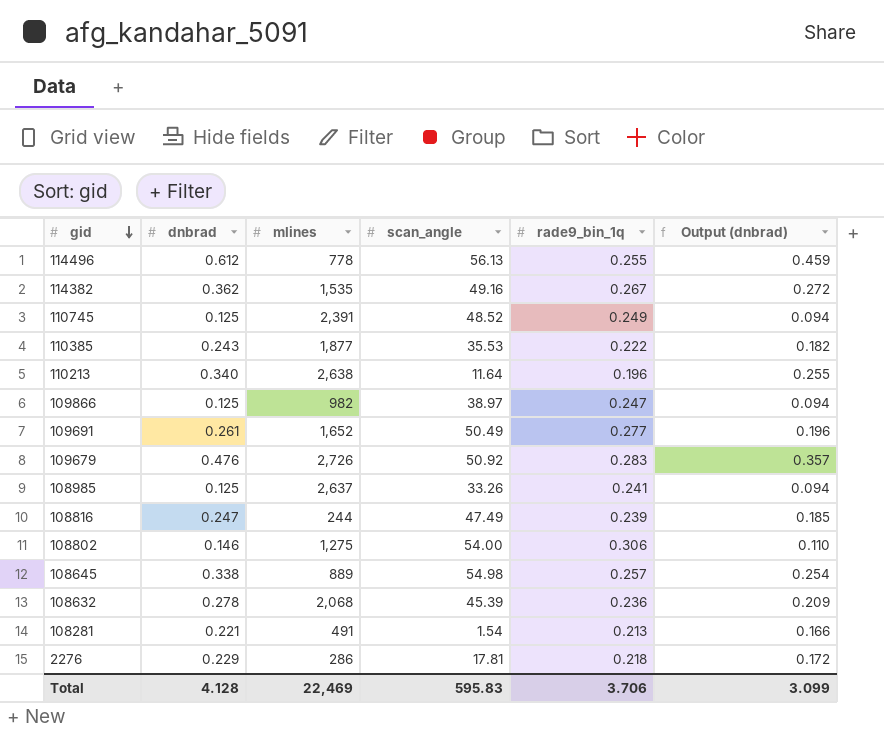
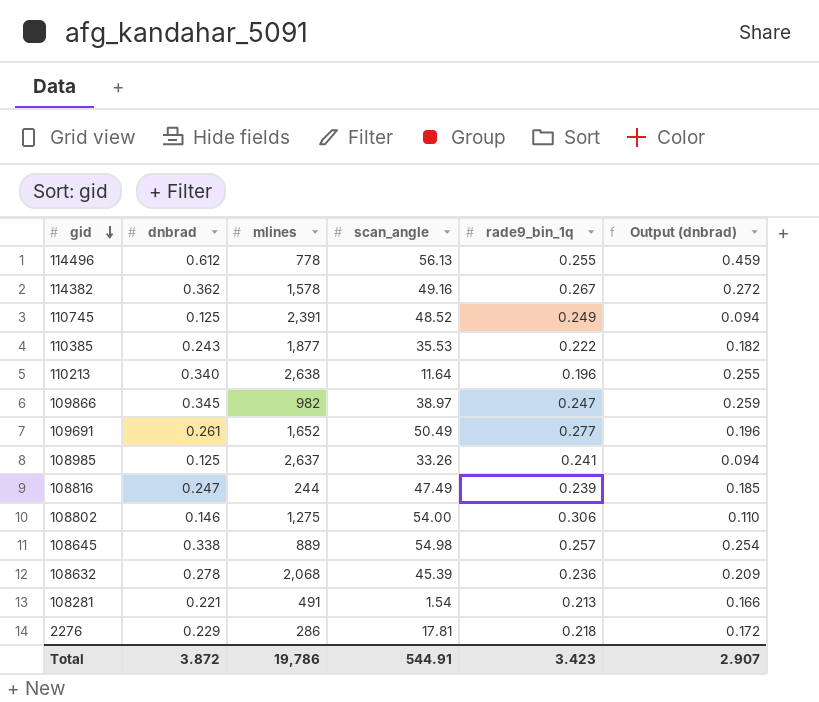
row 109679: 0.476 | 2,726 | 50.92 | 0.283 | 0.357 -> none
114382 | mlines: 1,535 -> 1,578
109866 | dnbrad: 0.125 -> 0.345
109866 | Output (dnbrad): 0.094 -> 0.259
Total | dnbrad: 4.128 -> 3.872
Total | mlines: 22,469 -> 19,786
Total | scan_angle: 595.83 -> 544.91
Total | rade9_bin_1q: 3.706 -> 3.423
Total | Output (dnbrad): 3.099 -> 2.907

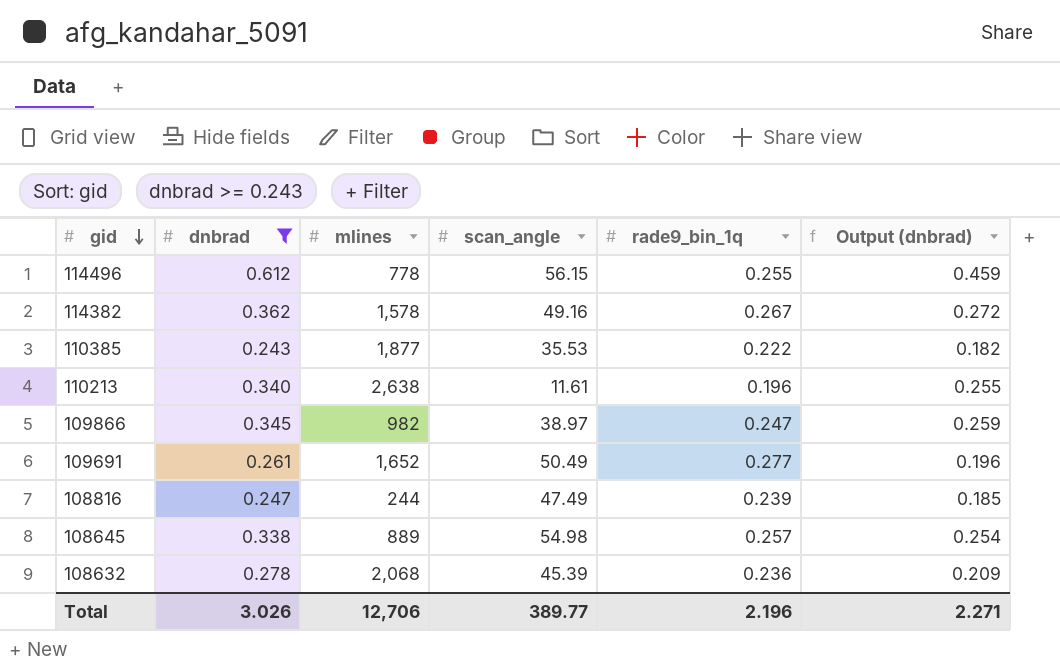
filter: none -> dnbrad >= 0.243
114496 | scan_angle: 56.13 -> 56.15
110213 | scan_angle: 11.64 -> 11.61
Total | dnbrad: 3.872 -> 3.026
Total | mlines: 19,786 -> 12,706
Total | scan_angle: 544.91 -> 389.77
Total | rade9_bin_1q: 3.423 -> 2.196
Total | Output (dnbrad): 2.907 -> 2.271

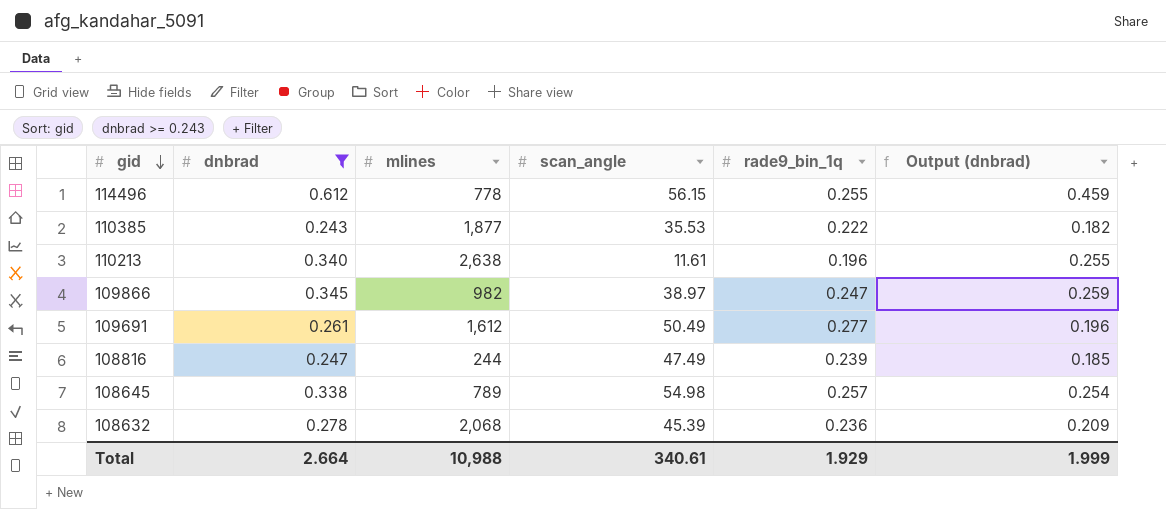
row 114382: 0.362 | 1,578 | 49.16 | 0.267 | 0.272 -> none
109691 | mlines: 1,652 -> 1,612
108645 | mlines: 889 -> 789
Total | dnbrad: 3.026 -> 2.664
Total | mlines: 12,706 -> 10,988
Total | scan_angle: 389.77 -> 340.61
Total | rade9_bin_1q: 2.196 -> 1.929
Total | Output (dnbrad): 2.271 -> 1.999

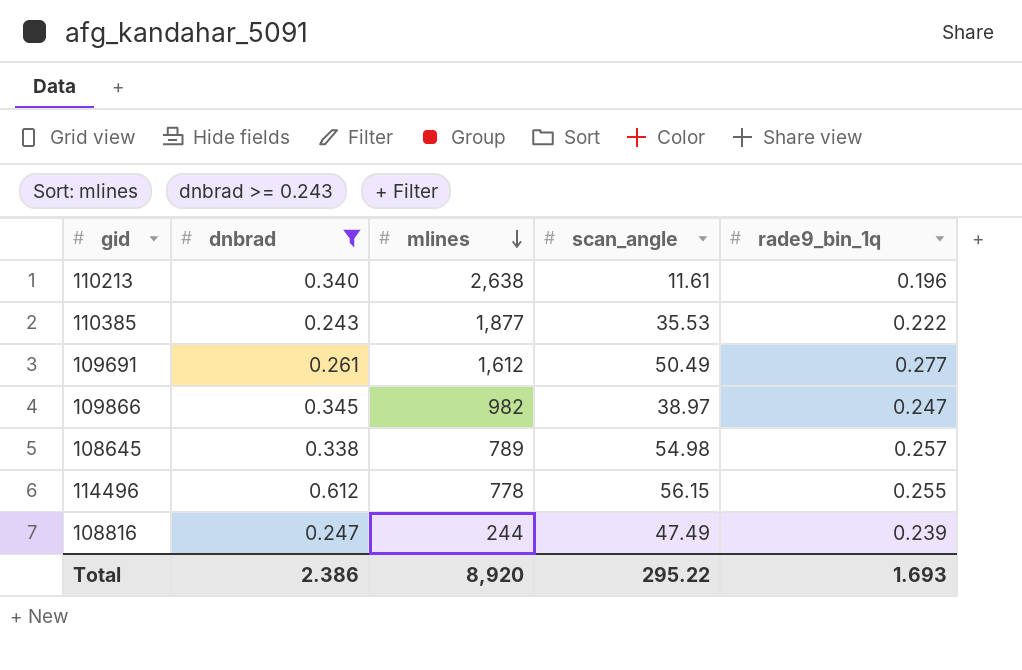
row order: gid descending -> mlines descending
column Output (dnbrad) | formula: [dnbrad] * 0.75 -> none
row 108632: 0.278 | 2,068 | 45.39 | 0.236 | 0.209 -> none
Total | dnbrad: 2.664 -> 2.386
Total | mlines: 10,988 -> 8,920
Total | scan_angle: 340.61 -> 295.22
Total | rade9_bin_1q: 1.929 -> 1.693

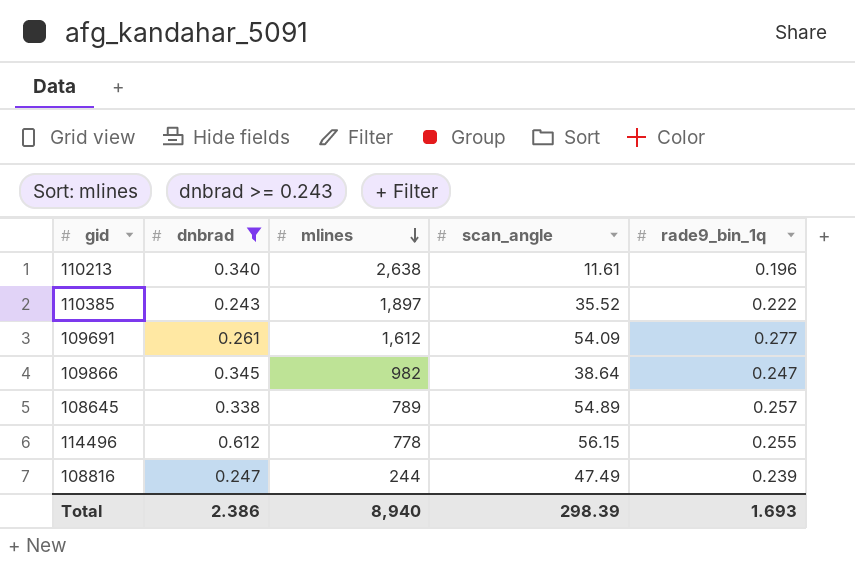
110385 | mlines: 1,877 -> 1,897
110385 | scan_angle: 35.53 -> 35.52
109691 | scan_angle: 50.49 -> 54.09
109866 | scan_angle: 38.97 -> 38.64
108645 | scan_angle: 54.98 -> 54.89
Total | mlines: 8,920 -> 8,940
Total | scan_angle: 295.22 -> 298.39

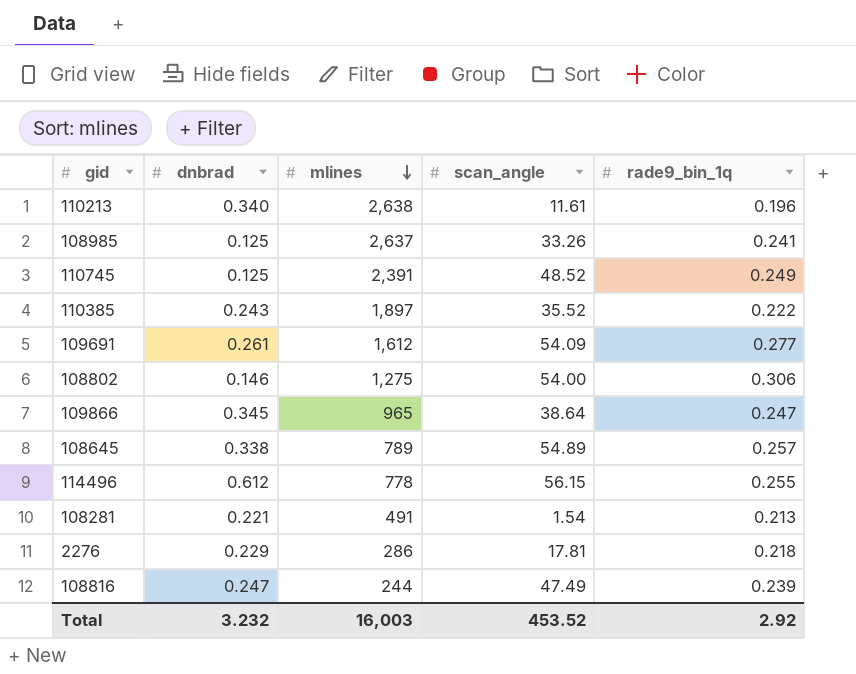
filter: dnbrad >= 0.243 -> none
109866 | mlines: 982 -> 965
Total | dnbrad: 2.386 -> 3.232
Total | mlines: 8,940 -> 16,003
Total | scan_angle: 298.39 -> 453.52
Total | rade9_bin_1q: 1.693 -> 2.92

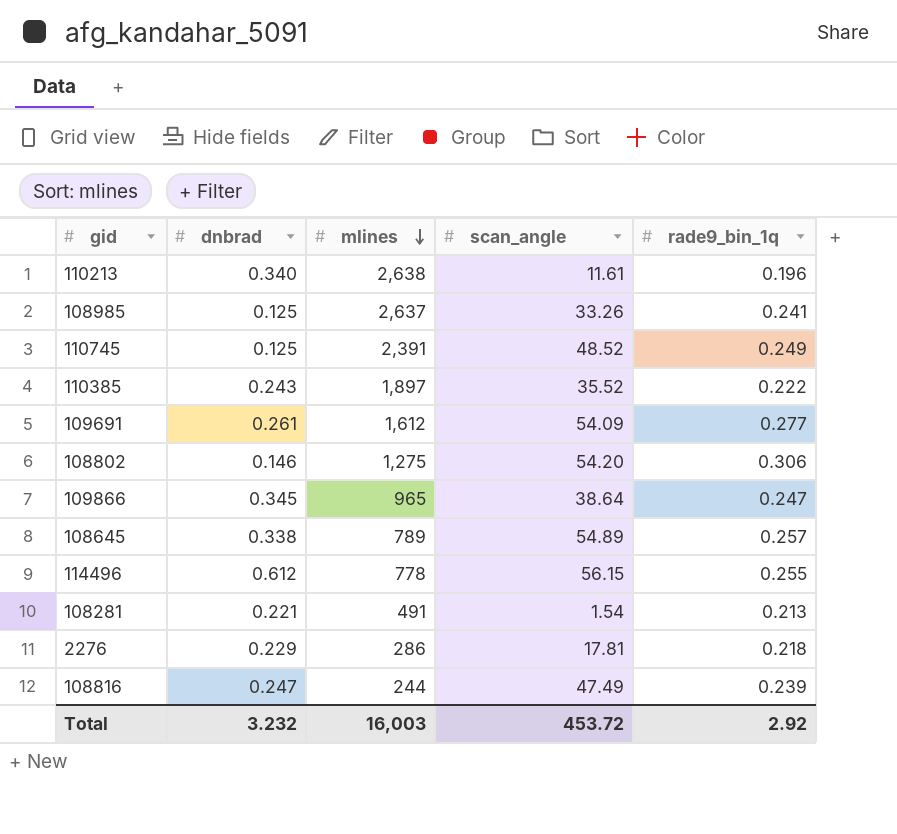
108802 | scan_angle: 54.00 -> 54.20
Total | scan_angle: 453.52 -> 453.72

